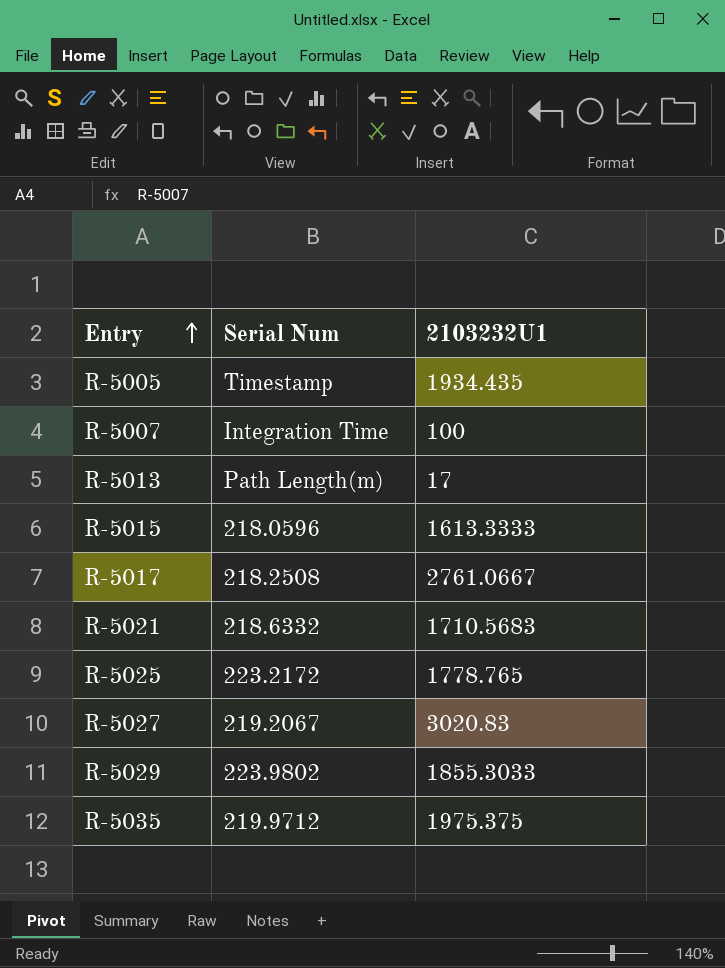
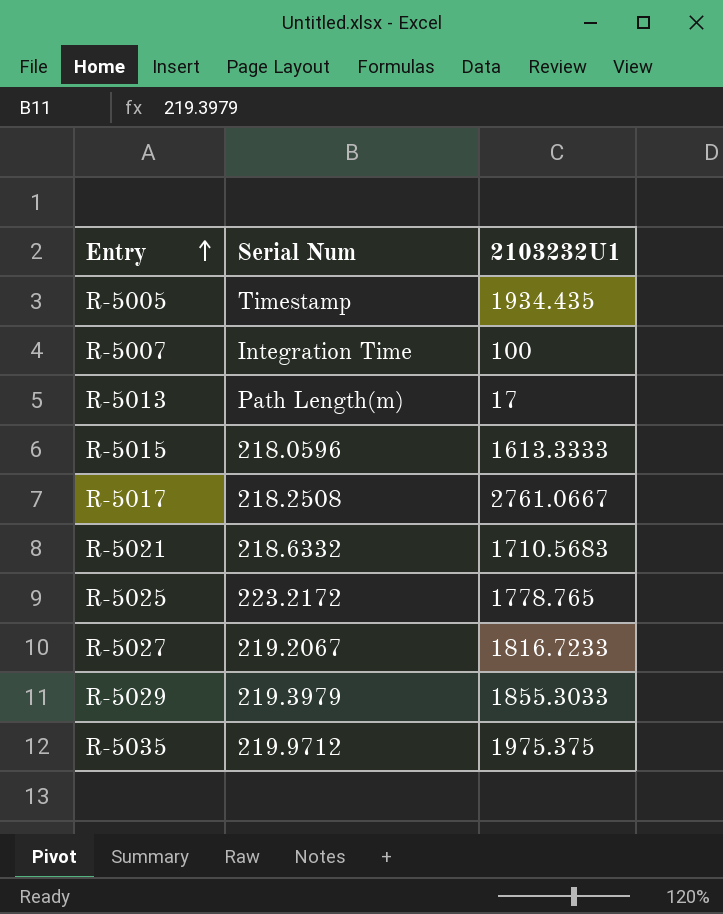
R-5027 | 2103232U1: 3020.83 -> 1816.7233
R-5029 | Serial Num: 223.9802 -> 219.3979

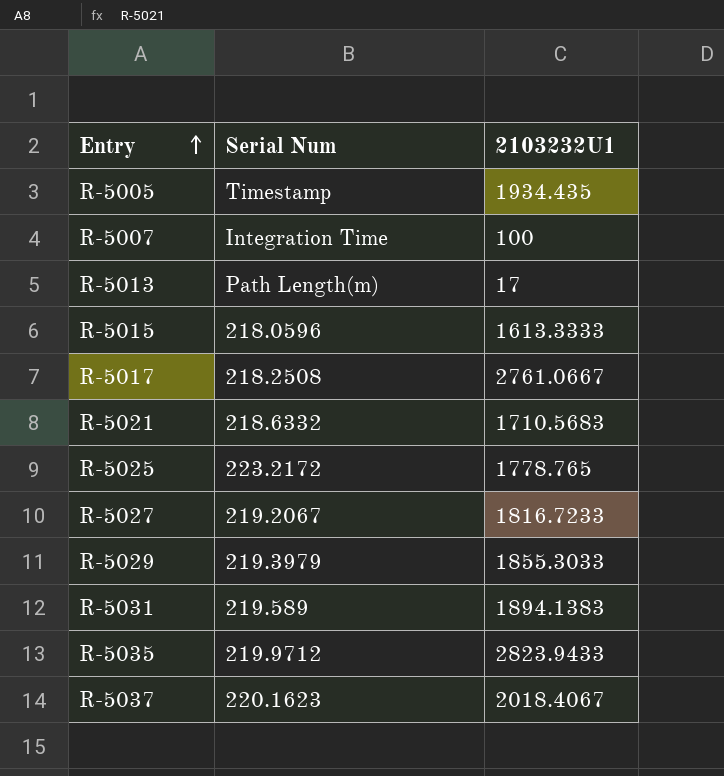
row R-5031: none -> 219.589 | 1894.1383
R-5035 | 2103232U1: 1975.375 -> 2823.9433
row R-5037: none -> 220.1623 | 2018.4067

